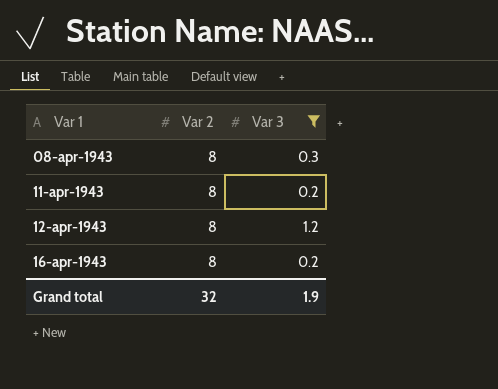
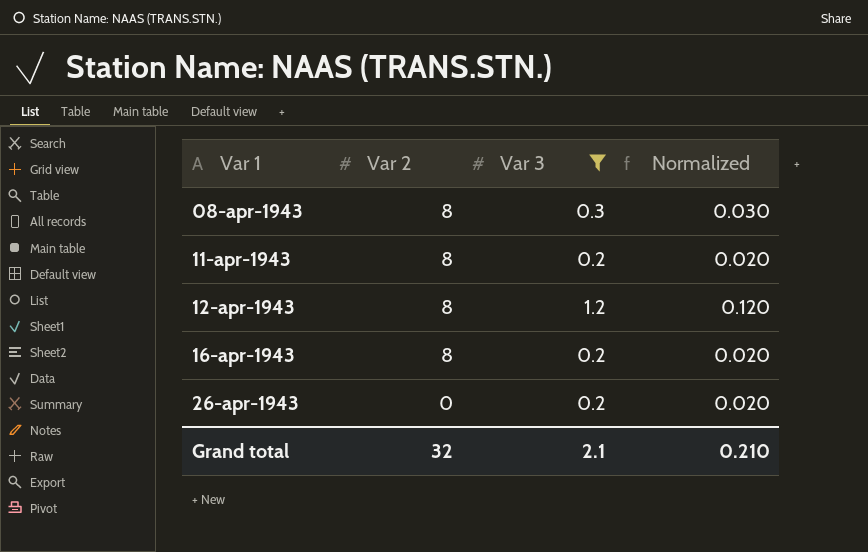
column Normalized | formula: none -> [Var 3] * 0.1
row 26-apr-1943: none -> 0 | 0.2 | 0.020
Grand total | Var 3: 1.9 -> 2.1

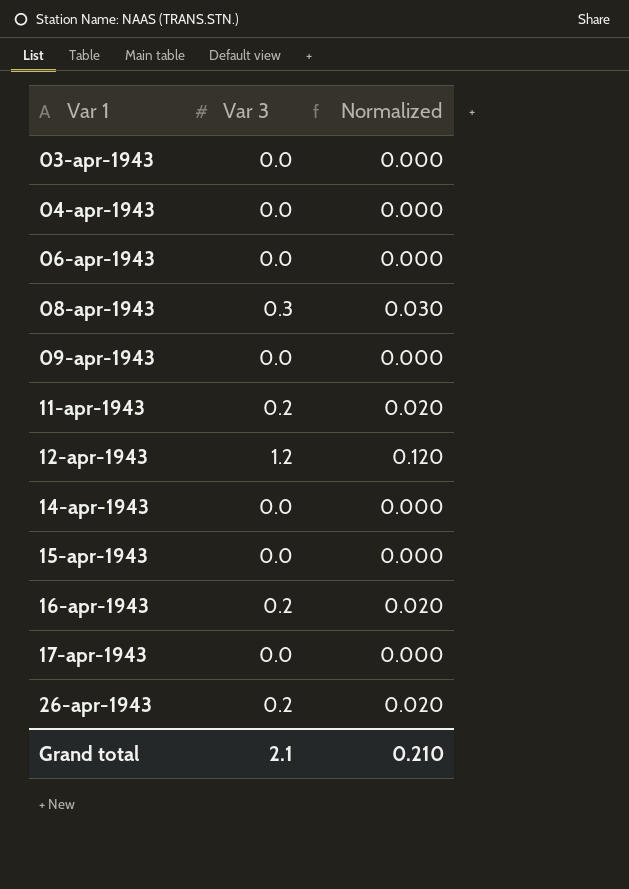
filter: Var 3 != 0.0 -> none
column Var 2 | position: 2 -> none

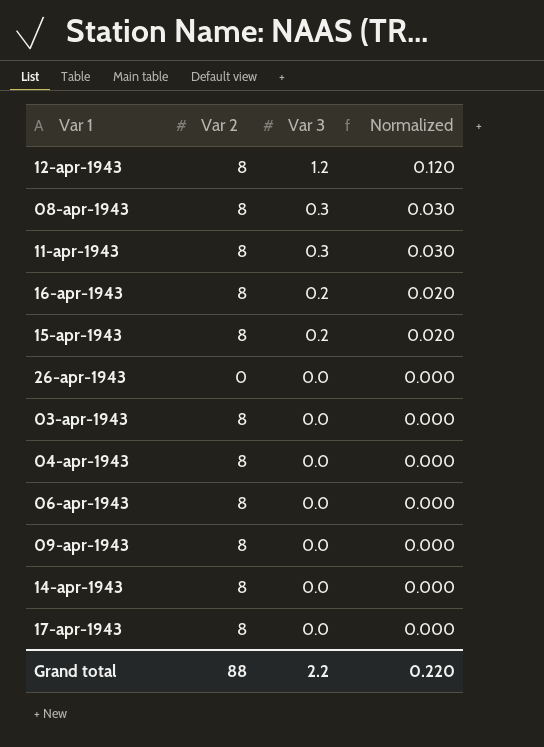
row order: Var 1 ascending -> Var 3 descending
column Var 2 | position: none -> 2
11-apr-1943 | Var 3: 0.2 -> 0.3
11-apr-1943 | Normalized: 0.020 -> 0.030
15-apr-1943 | Var 3: 0.0 -> 0.2
15-apr-1943 | Normalized: 0.000 -> 0.020
26-apr-1943 | Var 3: 0.2 -> 0.0
26-apr-1943 | Normalized: 0.020 -> 0.000
Grand total | Var 3: 2.1 -> 2.2
Grand total | Normalized: 0.210 -> 0.220

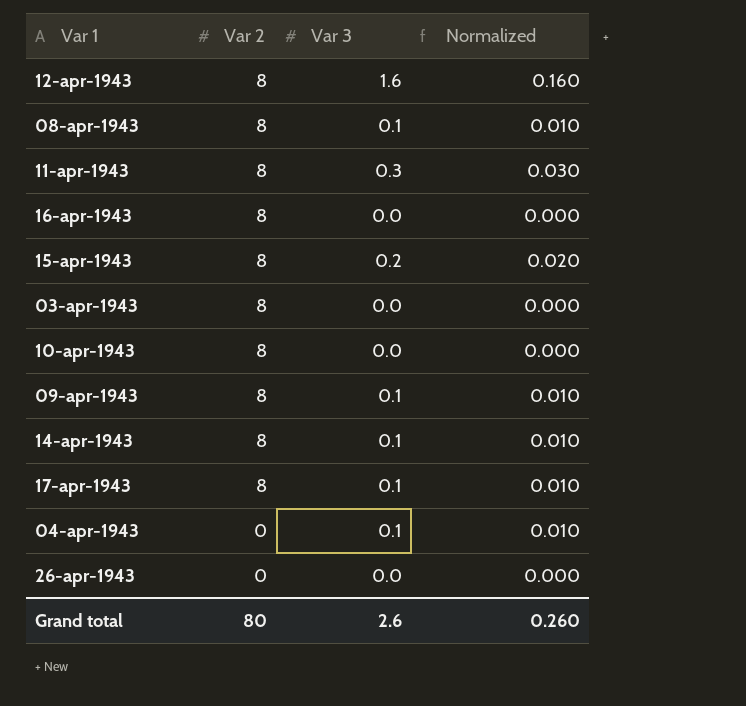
row order: Var 3 descending -> Var 2 descending
row 06-apr-1943: 8 | 0.0 | 0.000 -> none
12-apr-1943 | Var 3: 1.2 -> 1.6
12-apr-1943 | Normalized: 0.120 -> 0.160
08-apr-1943 | Var 3: 0.3 -> 0.1
08-apr-1943 | Normalized: 0.030 -> 0.010
16-apr-1943 | Var 3: 0.2 -> 0.0
16-apr-1943 | Normalized: 0.020 -> 0.000
row 10-apr-1943: none -> 8 | 0.0 | 0.000
09-apr-1943 | Var 3: 0.0 -> 0.1
09-apr-1943 | Normalized: 0.000 -> 0.010
14-apr-1943 | Var 3: 0.0 -> 0.1
14-apr-1943 | Normalized: 0.000 -> 0.010
17-apr-1943 | Var 3: 0.0 -> 0.1
17-apr-1943 | Normalized: 0.000 -> 0.010
04-apr-1943 | Var 2: 8 -> 0
04-apr-1943 | Var 3: 0.0 -> 0.1
04-apr-1943 | Normalized: 0.000 -> 0.010
Grand total | Var 2: 88 -> 80
Grand total | Var 3: 2.2 -> 2.6
Grand total | Normalized: 0.220 -> 0.260

